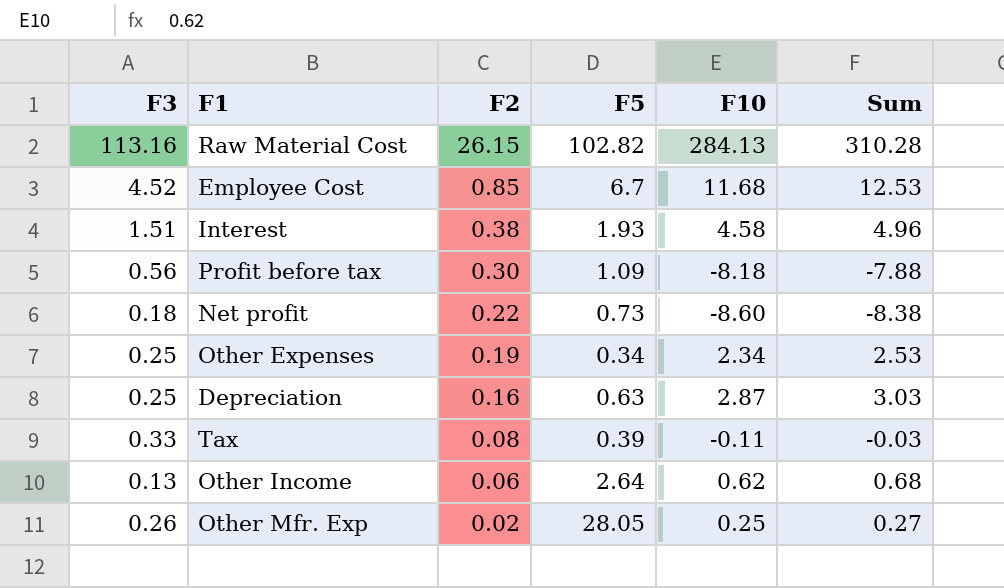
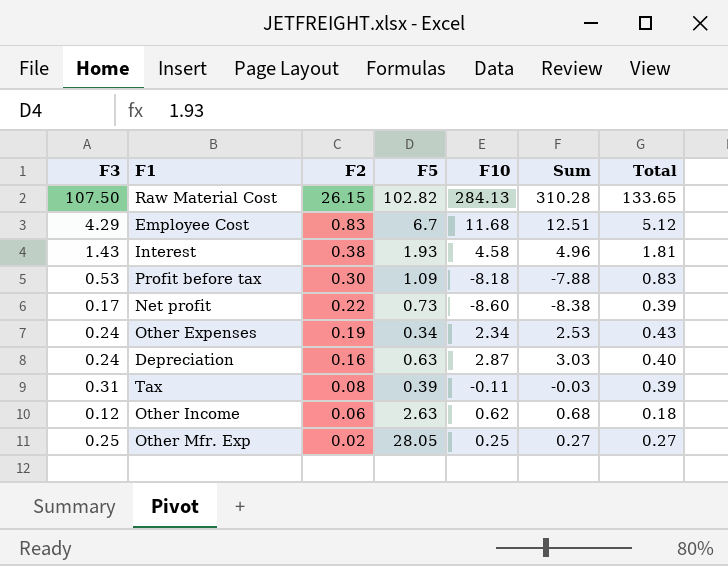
column Total | formula: none -> [F3] + [F2]
Raw Material Cost | F3: 113.16 -> 107.50
Employee Cost | F3: 4.52 -> 4.29
Employee Cost | F2: 0.85 -> 0.83
Employee Cost | Sum: 12.53 -> 12.51
Interest | F3: 1.51 -> 1.43
Profit before tax | F3: 0.56 -> 0.53
Net profit | F3: 0.18 -> 0.17
Other Expenses | F3: 0.25 -> 0.24
Depreciation | F3: 0.25 -> 0.24
Tax | F3: 0.33 -> 0.31
Other Income | F3: 0.13 -> 0.12
Other Income | F5: 2.64 -> 2.63
Other Mfr. Exp | F3: 0.26 -> 0.25

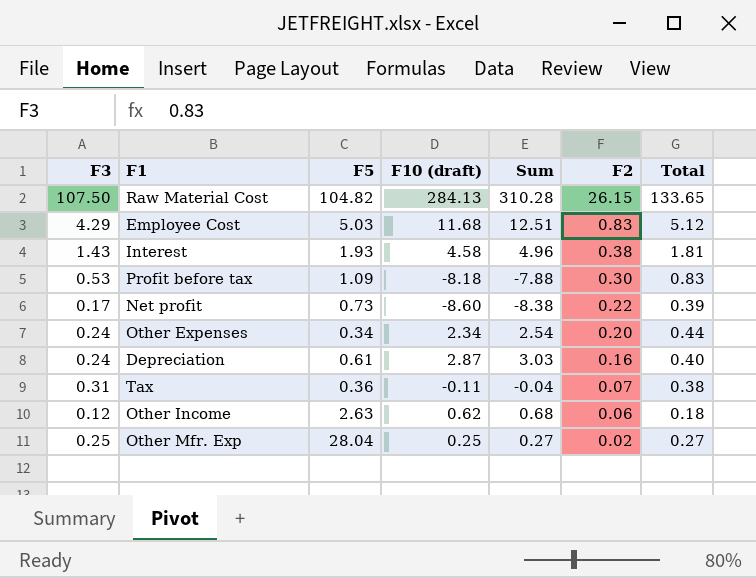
column name: F10 -> F10 (draft)
column F2 | position: 3 -> 6
Raw Material Cost | F5: 102.82 -> 104.82
Employee Cost | F5: 6.7 -> 5.03
Other Expenses | Sum: 2.53 -> 2.54
Other Expenses | F2: 0.19 -> 0.20
Other Expenses | Total: 0.43 -> 0.44
Depreciation | F5: 0.63 -> 0.61
Tax | F5: 0.39 -> 0.36
Tax | Sum: -0.03 -> -0.04
Tax | F2: 0.08 -> 0.07
Tax | Total: 0.39 -> 0.38
Other Mfr. Exp | F5: 28.05 -> 28.04

